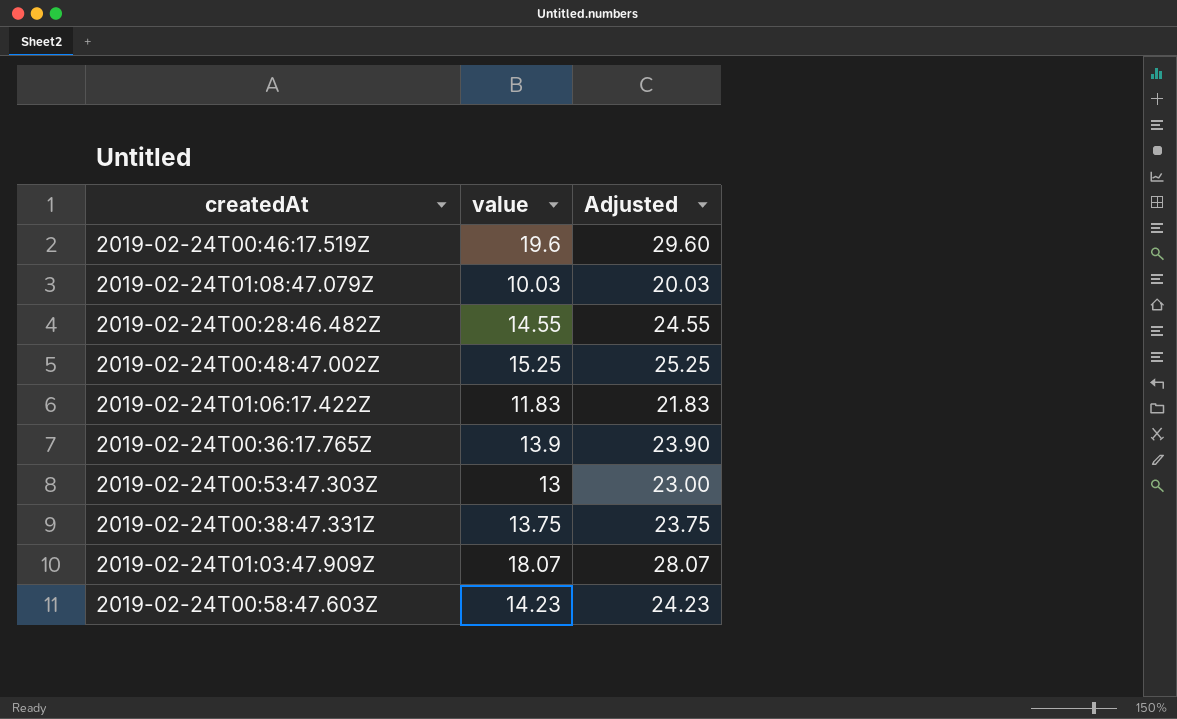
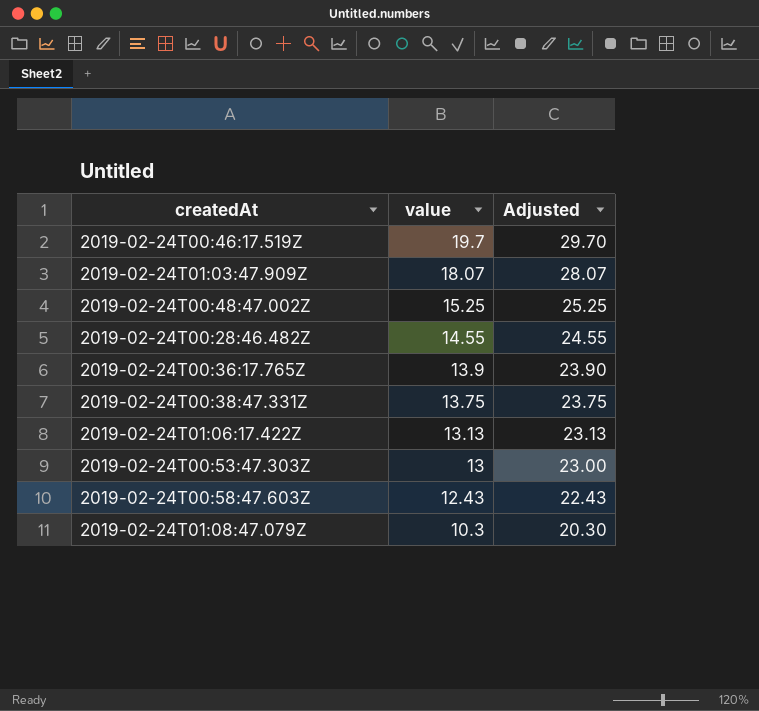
row order: none -> value descending
2019-02-24T00:46:17.519Z | value: 19.6 -> 19.7
2019-02-24T00:46:17.519Z | Adjusted: 29.60 -> 29.70
2019-02-24T01:06:17.422Z | value: 11.83 -> 13.13
2019-02-24T01:06:17.422Z | Adjusted: 21.83 -> 23.13
2019-02-24T00:58:47.603Z | value: 14.23 -> 12.43
2019-02-24T00:58:47.603Z | Adjusted: 24.23 -> 22.43
2019-02-24T01:08:47.079Z | value: 10.03 -> 10.3
2019-02-24T01:08:47.079Z | Adjusted: 20.03 -> 20.30

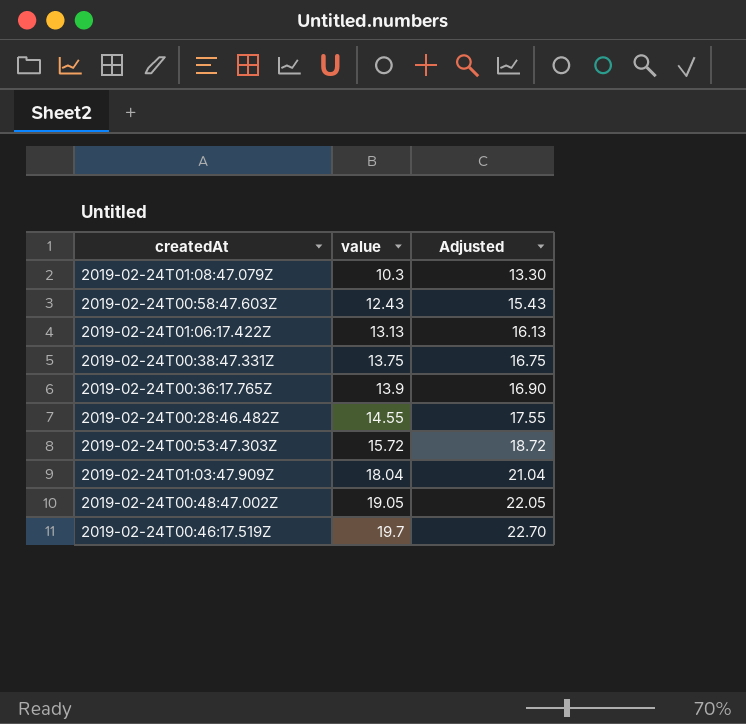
row order: value descending -> value ascending
column Adjusted | formula: [value] + 10 -> [value] + 3
2019-02-24T00:53:47.303Z | value: 13 -> 15.72
2019-02-24T01:03:47.909Z | value: 18.07 -> 18.04
2019-02-24T00:48:47.002Z | value: 15.25 -> 19.05

